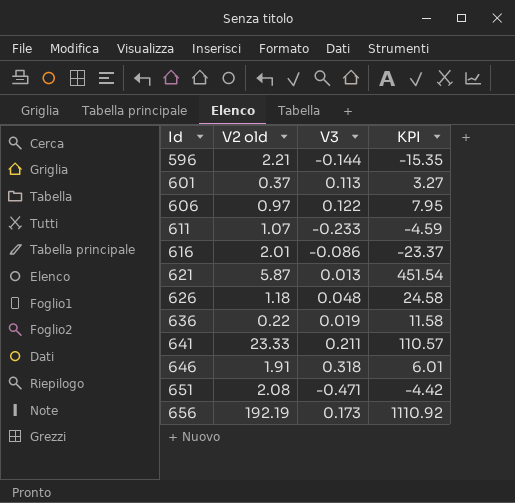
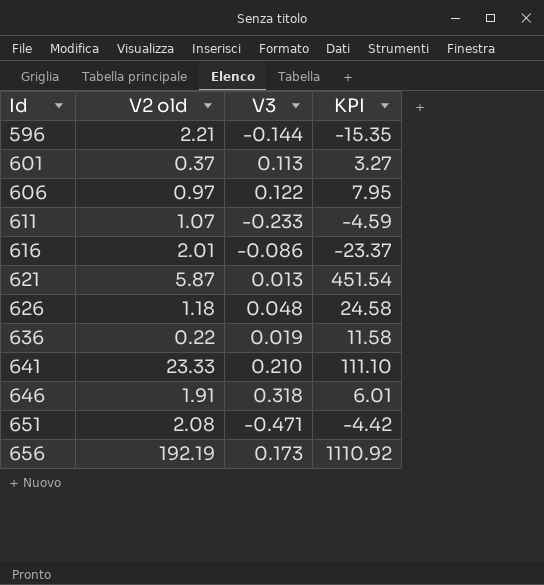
641 | V3: 0.211 -> 0.210
641 | KPI: 110.57 -> 111.10

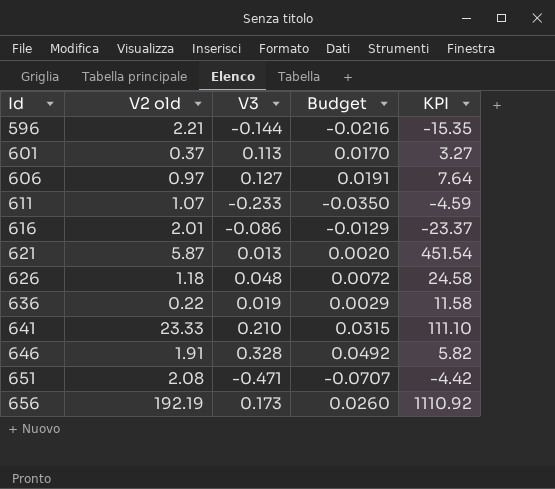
column Budget | formula: none -> [V3] * 0.15
606 | V3: 0.122 -> 0.127
606 | KPI: 7.95 -> 7.64
646 | V3: 0.318 -> 0.328
646 | KPI: 6.01 -> 5.82

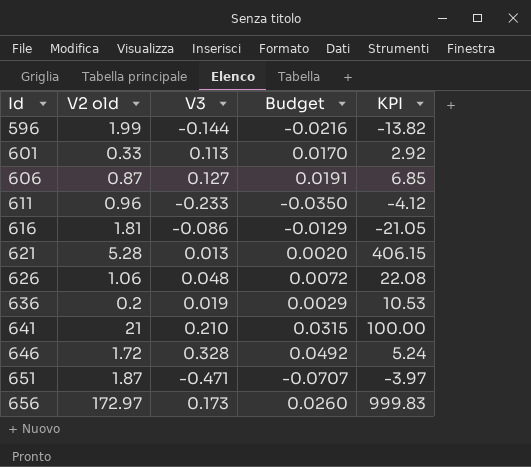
596 | V2 old: 2.21 -> 1.99
596 | KPI: -15.35 -> -13.82
601 | V2 old: 0.37 -> 0.33
601 | KPI: 3.27 -> 2.92
606 | V2 old: 0.97 -> 0.87
606 | KPI: 7.64 -> 6.85
611 | V2 old: 1.07 -> 0.96
611 | KPI: -4.59 -> -4.12
616 | V2 old: 2.01 -> 1.81
616 | KPI: -23.37 -> -21.05
621 | V2 old: 5.87 -> 5.28
621 | KPI: 451.54 -> 406.15
626 | V2 old: 1.18 -> 1.06
626 | KPI: 24.58 -> 22.08
636 | V2 old: 0.22 -> 0.2
636 | KPI: 11.58 -> 10.53
641 | V2 old: 23.33 -> 21
641 | KPI: 111.10 -> 100.00
646 | V2 old: 1.91 -> 1.72
646 | KPI: 5.82 -> 5.24
651 | V2 old: 2.08 -> 1.87
651 | KPI: -4.42 -> -3.97
656 | V2 old: 192.19 -> 172.97
656 | KPI: 1110.92 -> 999.83

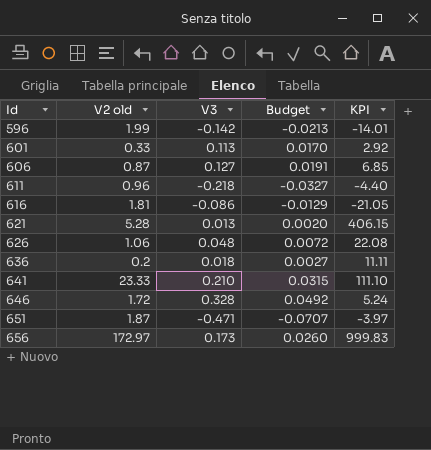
596 | V3: -0.144 -> -0.142
596 | Budget: -0.0216 -> -0.0213
596 | KPI: -13.82 -> -14.01
611 | V3: -0.233 -> -0.218
611 | Budget: -0.0350 -> -0.0327
611 | KPI: -4.12 -> -4.40
636 | V3: 0.019 -> 0.018
636 | Budget: 0.0029 -> 0.0027
636 | KPI: 10.53 -> 11.11
641 | V2 old: 21 -> 23.33
641 | KPI: 100.00 -> 111.10

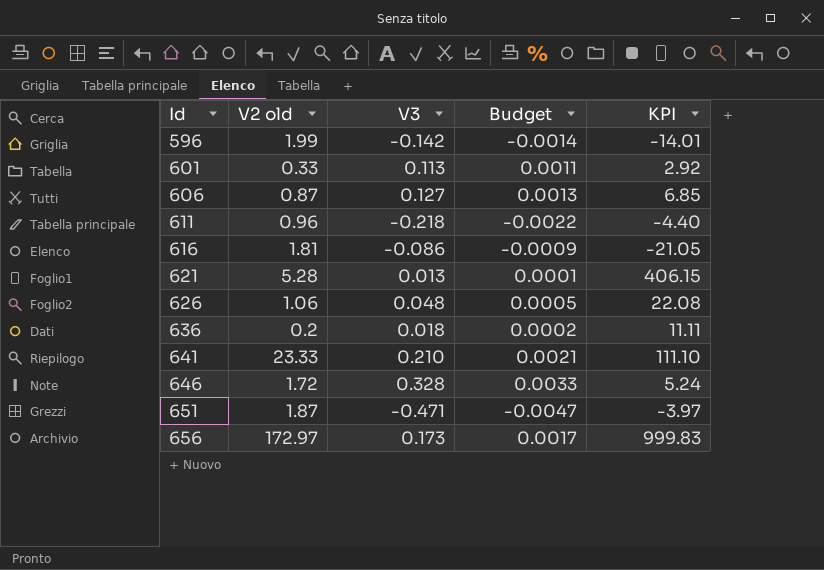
column Budget | formula: [V3] * 0.15 -> [V3] * 0.01

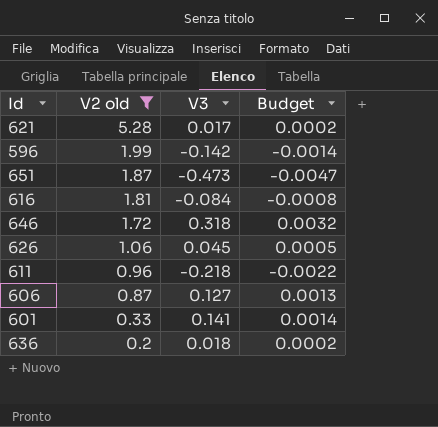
filter: none -> V2 old <= 5.28
row order: Id ascending -> V2 old descending
column KPI | formula: [V2 old] / [V3] -> none
621 | V3: 0.013 -> 0.017
621 | Budget: 0.0001 -> 0.0002
651 | V3: -0.471 -> -0.473
616 | V3: -0.086 -> -0.084
616 | Budget: -0.0009 -> -0.0008
646 | V3: 0.328 -> 0.318
646 | Budget: 0.0033 -> 0.0032
626 | V3: 0.048 -> 0.045
601 | V3: 0.113 -> 0.141
601 | Budget: 0.0011 -> 0.0014

